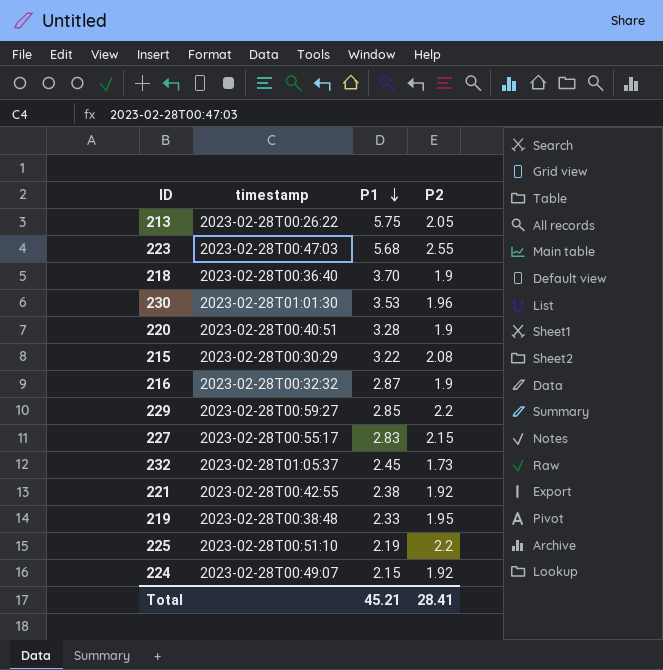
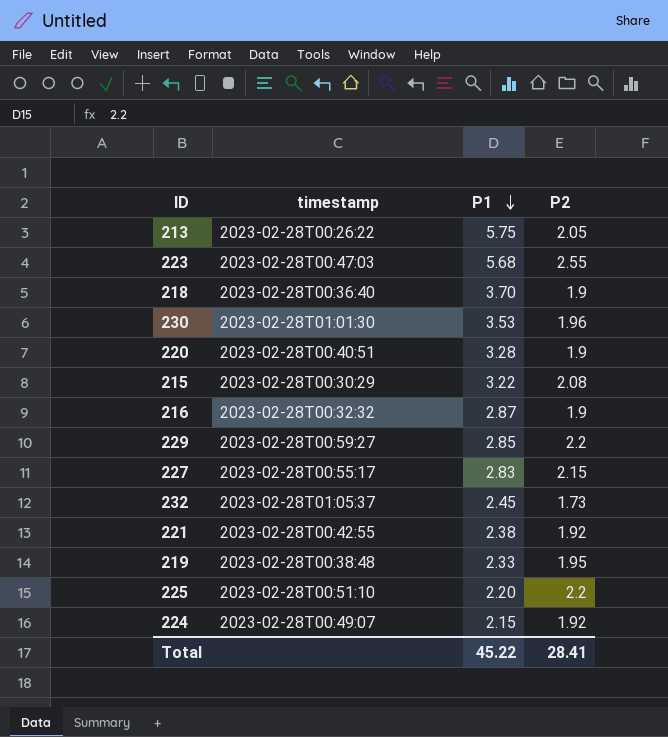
225 | P1: 2.19 -> 2.20
Total | P1: 45.21 -> 45.22

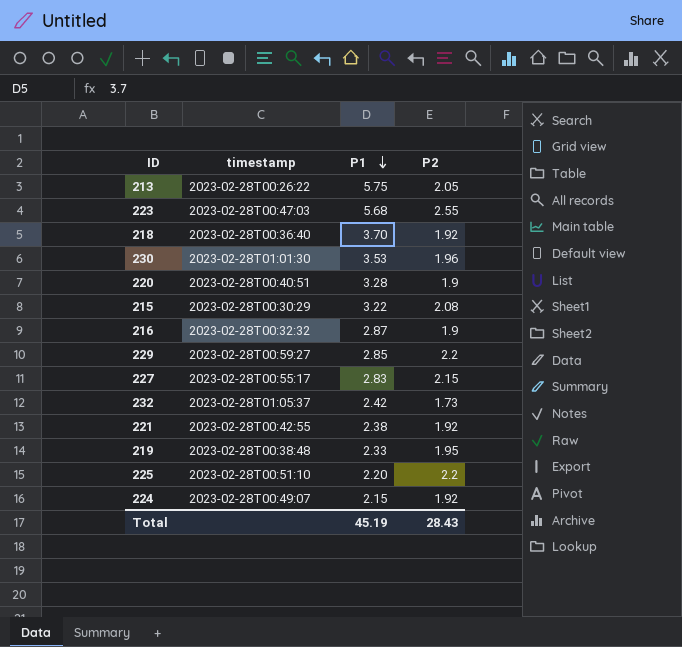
218 | P2: 1.9 -> 1.92
232 | P1: 2.45 -> 2.42
Total | P1: 45.22 -> 45.19
Total | P2: 28.41 -> 28.43

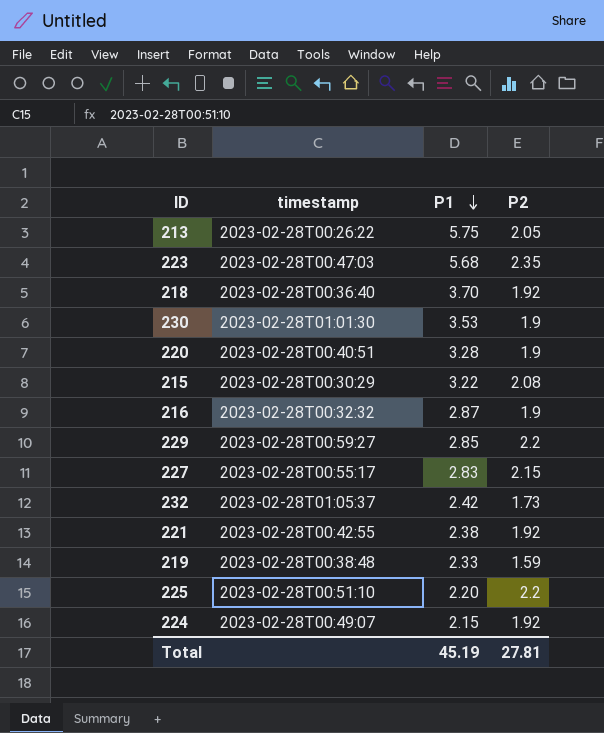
223 | P2: 2.55 -> 2.35
230 | P2: 1.96 -> 1.9
219 | P2: 1.95 -> 1.59
Total | P2: 28.43 -> 27.81

